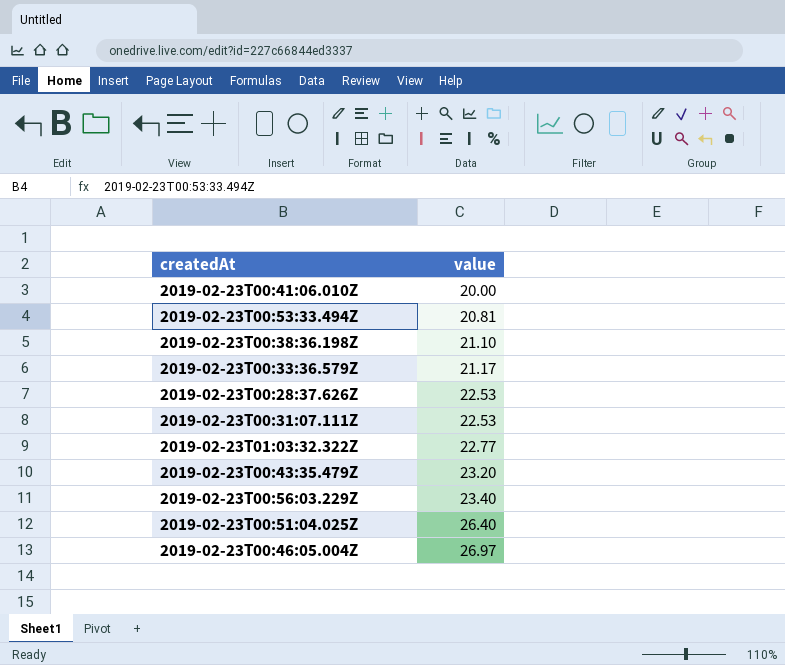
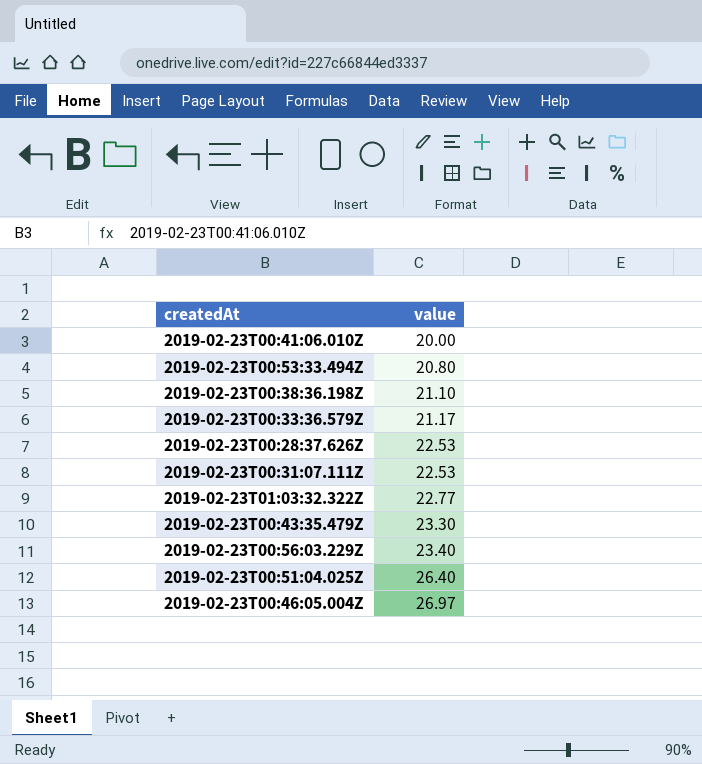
2019-02-23T00:53:33.494Z | value: 20.81 -> 20.80
2019-02-23T00:43:35.479Z | value: 23.20 -> 23.30

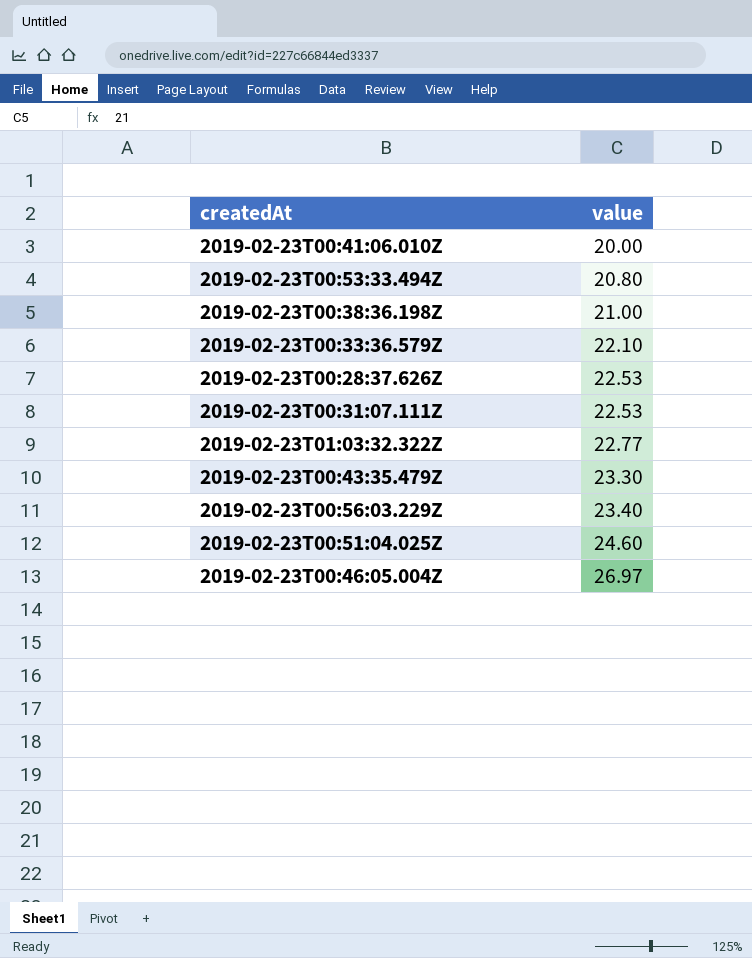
2019-02-23T00:38:36.198Z | value: 21.10 -> 21.00
2019-02-23T00:33:36.579Z | value: 21.17 -> 22.10
2019-02-23T00:51:04.025Z | value: 26.40 -> 24.60

